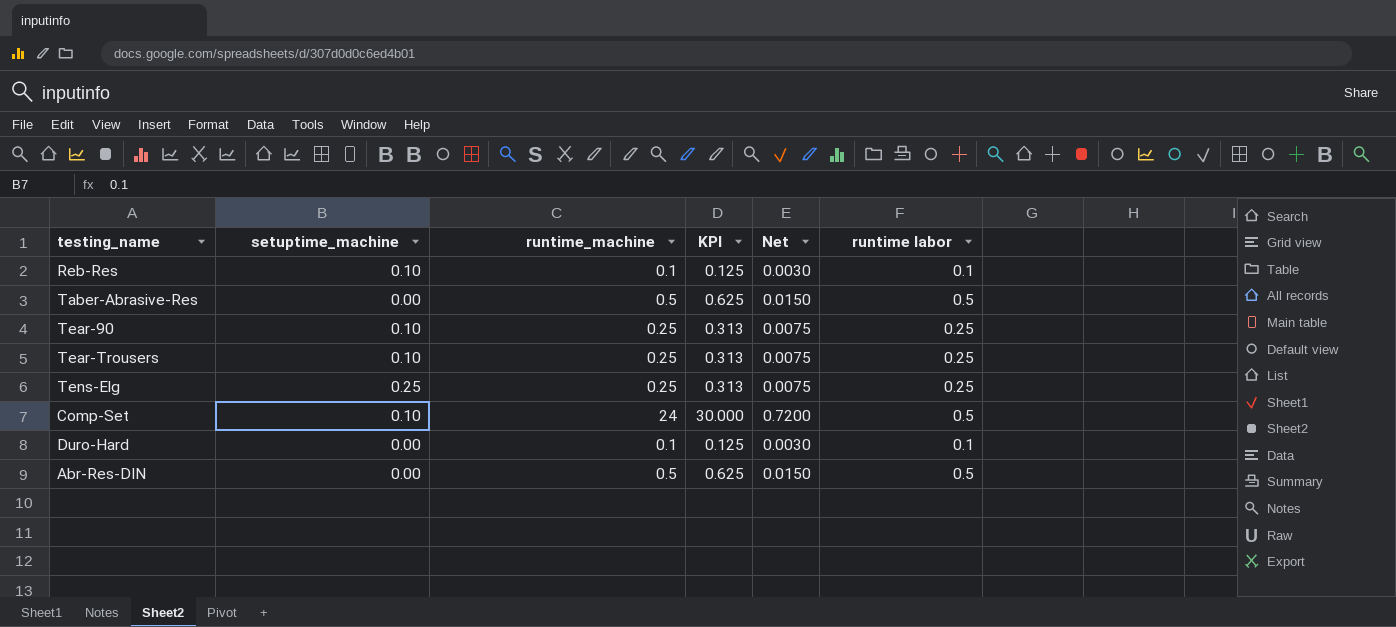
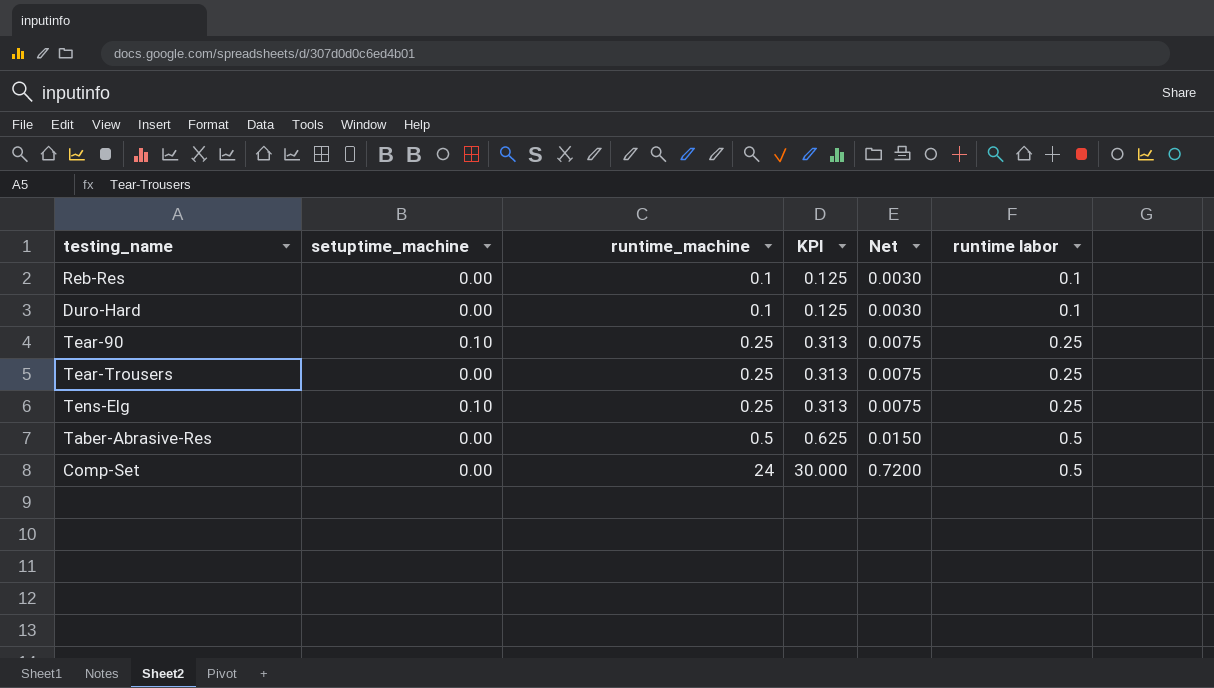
row order: none -> runtime_machine ascending
row Abr-Res-DIN: 0.00 | 0.5 | 0.625 | 0.0150 | 0.5 -> none
Reb-Res | setuptime_machine: 0.10 -> 0.00
Tear-Trousers | setuptime_machine: 0.10 -> 0.00
Tens-Elg | setuptime_machine: 0.25 -> 0.10
Comp-Set | setuptime_machine: 0.10 -> 0.00

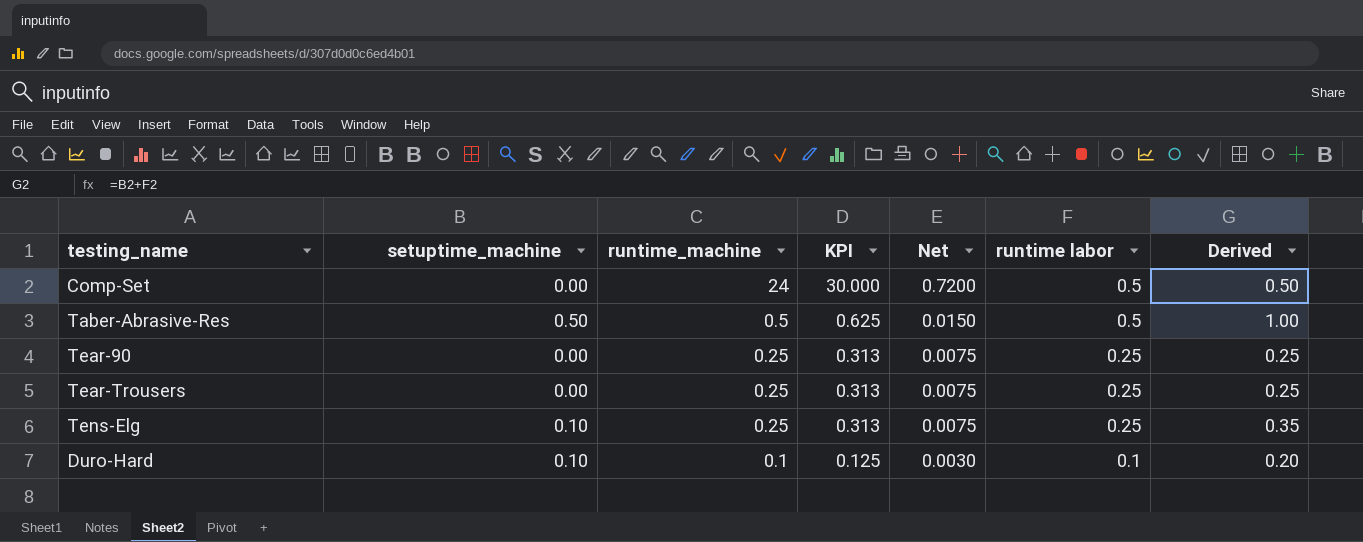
row order: runtime_machine ascending -> runtime_machine descending
column Derived | formula: none -> [setuptime_machine] + [runtime labor]
row Reb-Res: 0.00 | 0.1 | 0.125 | 0.0030 | 0.1 -> none
Taber-Abrasive-Res | setuptime_machine: 0.00 -> 0.50
Tear-90 | setuptime_machine: 0.10 -> 0.00
Duro-Hard | setuptime_machine: 0.00 -> 0.10

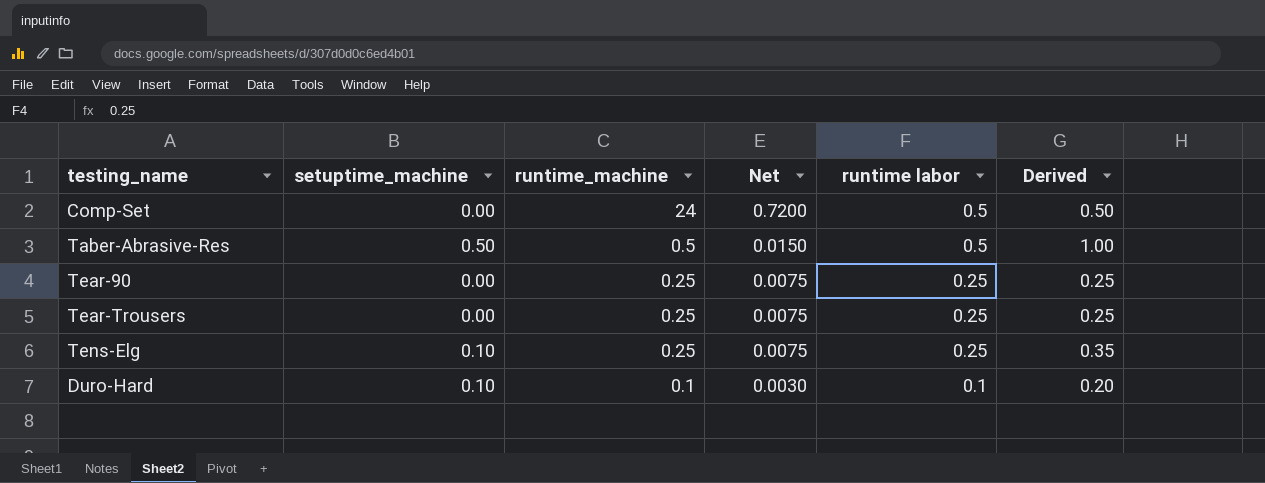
column KPI | formula: [runtime_machine] * 1.25 -> none

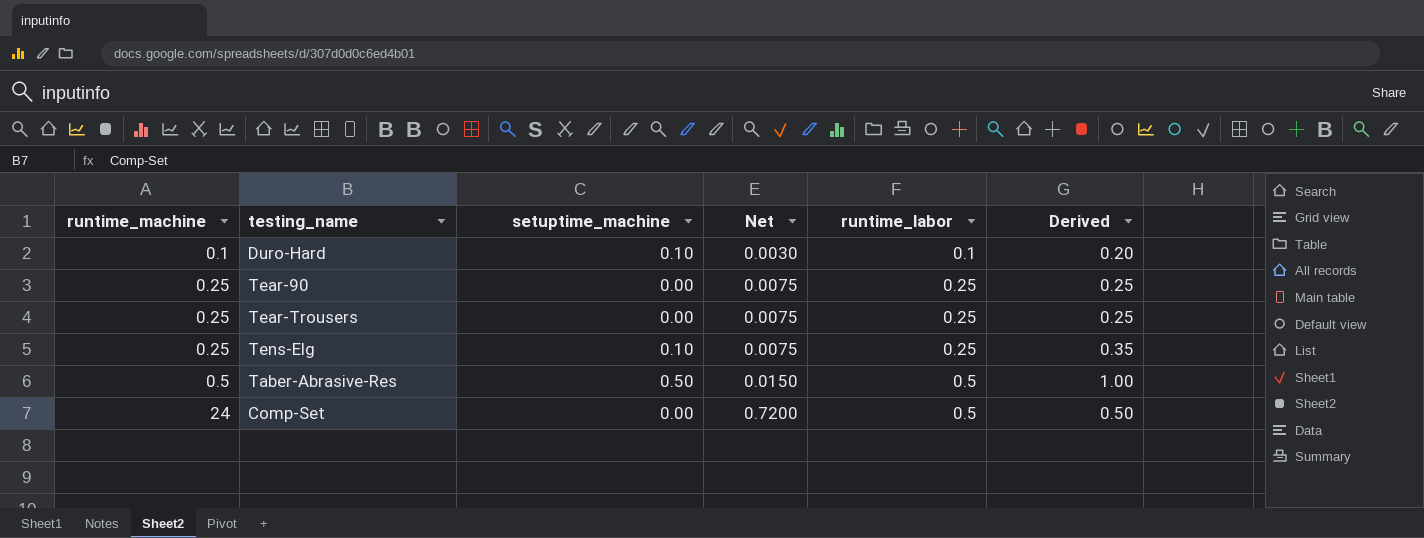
row order: runtime_machine descending -> runtime_machine ascending
column runtime_machine | position: 3 -> 1
column name: runtime labor -> runtime_labor

